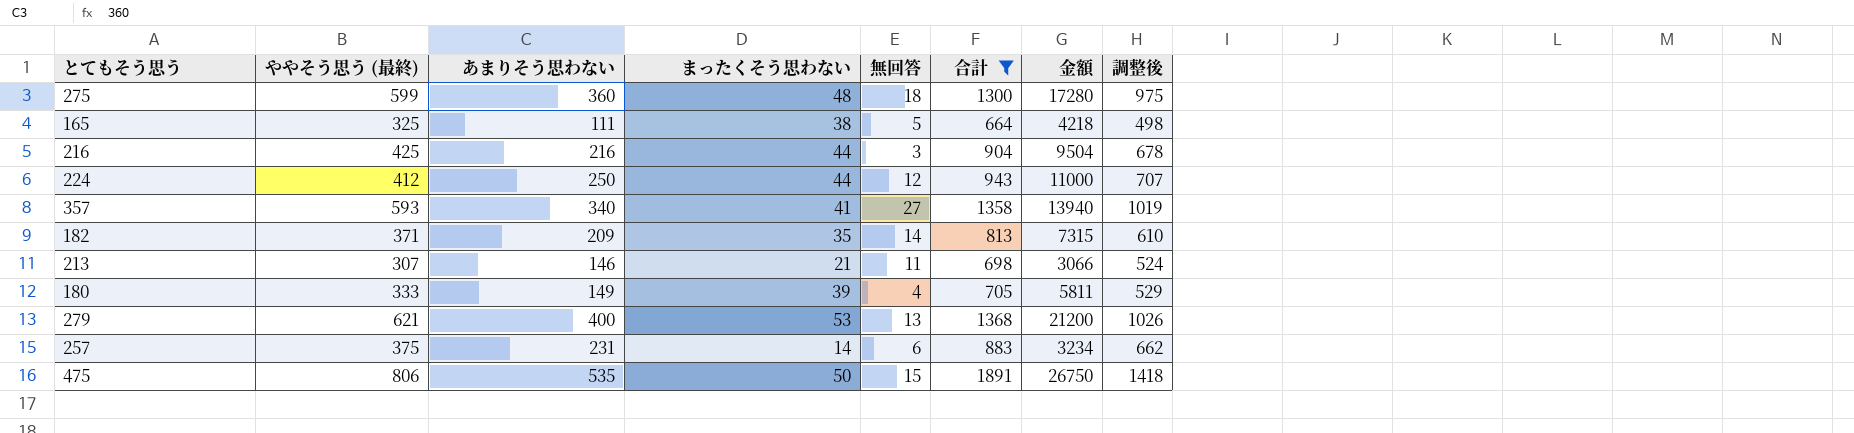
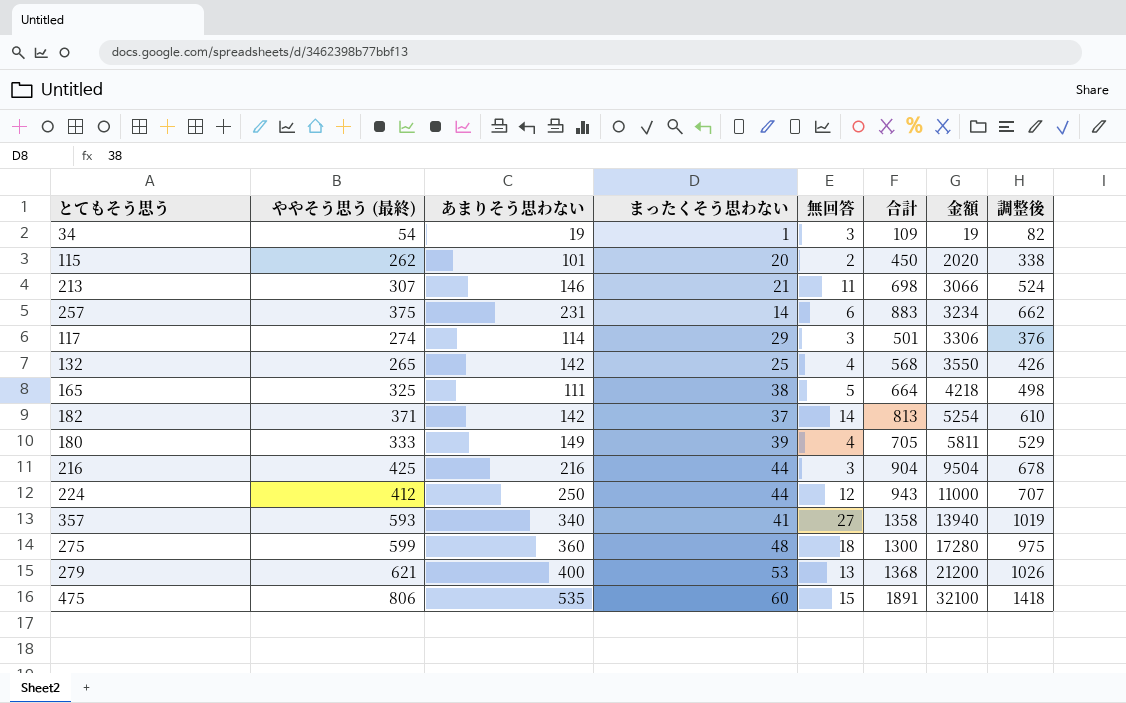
filter: 合計 >= 664 -> none
row order: none -> 金額 ascending
182 | あまりそう思わない: 209 -> 142
182 | まったくそう思わない: 35 -> 37
182 | 金額: 7315 -> 5254
475 | まったくそう思わない: 50 -> 60
475 | 金額: 26750 -> 32100

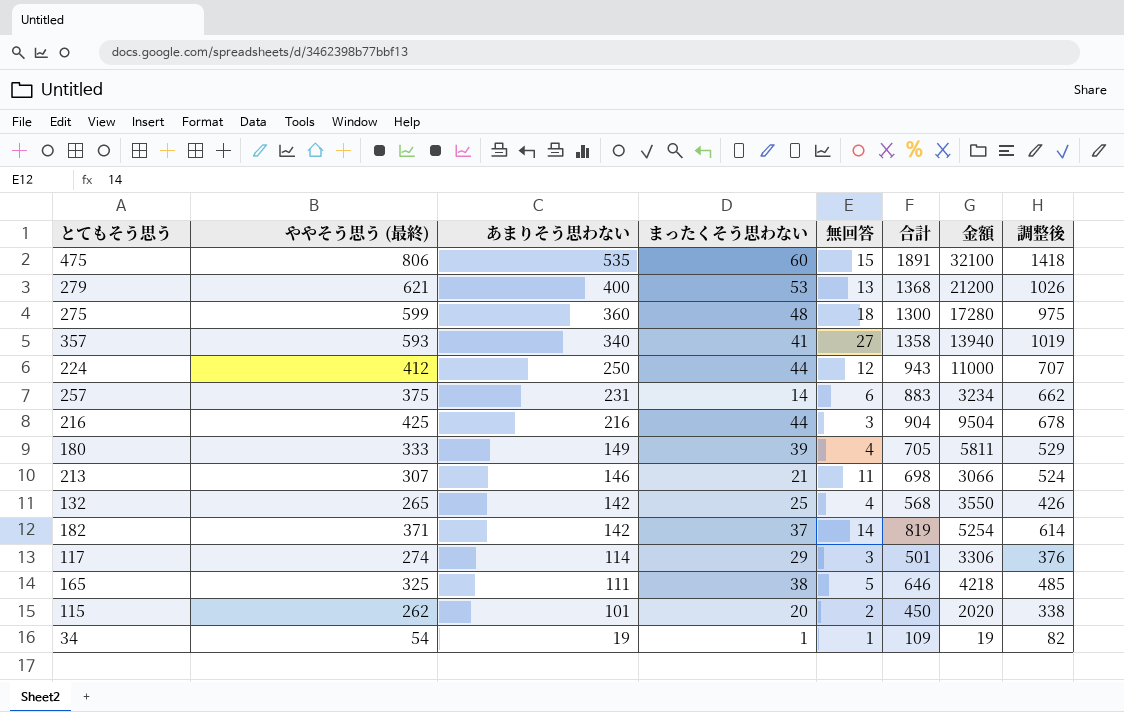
row order: 金額 ascending -> あまりそう思わない descending
182 | 合計: 813 -> 819
182 | 調整後: 610 -> 614
165 | 合計: 664 -> 646
165 | 調整後: 498 -> 485
34 | 無回答: 3 -> 1

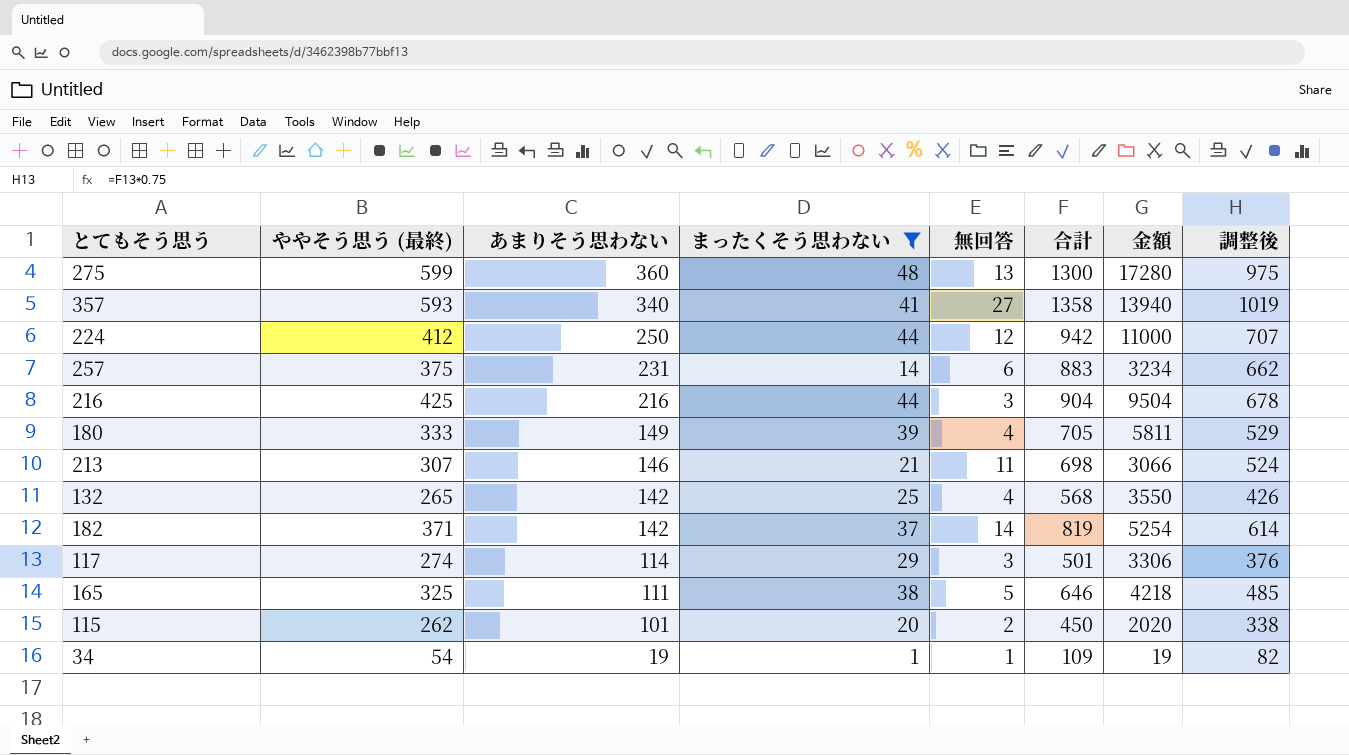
filter: none -> まったくそう思わない <= 48
275 | 無回答: 18 -> 13
224 | 合計: 943 -> 942

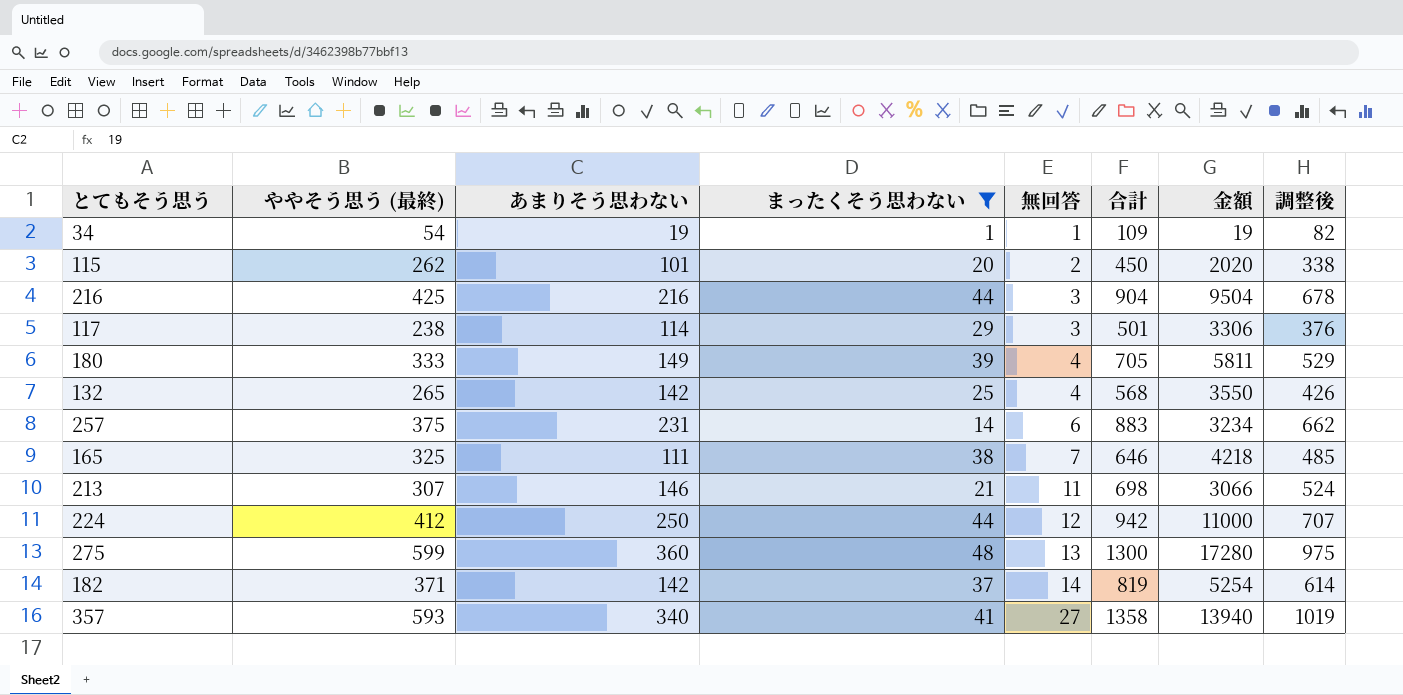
row order: あまりそう思わない descending -> 無回答 ascending
117 | ややそう思う (最終): 274 -> 238
165 | 無回答: 5 -> 7

